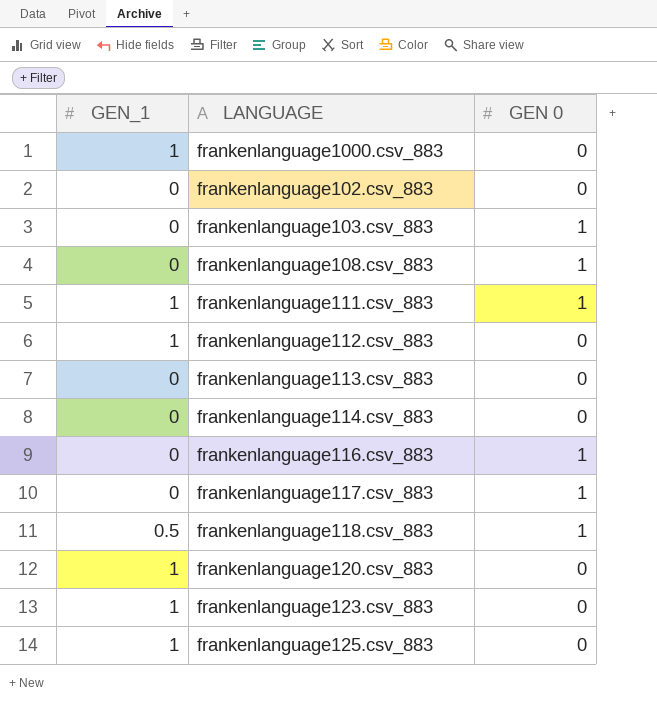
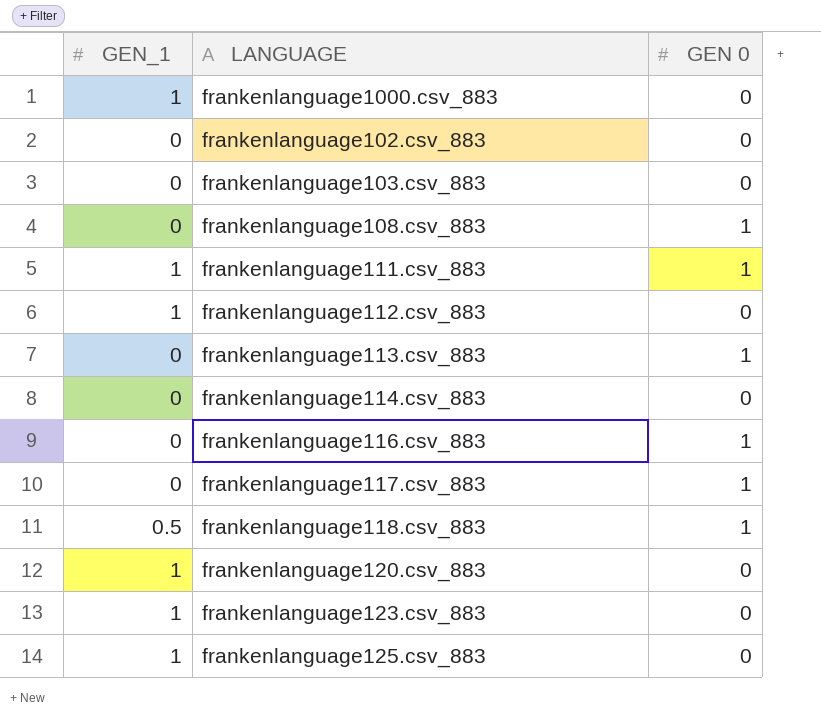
frankenlanguage103.csv_883 | GEN 0: 1 -> 0
frankenlanguage113.csv_883 | GEN 0: 0 -> 1

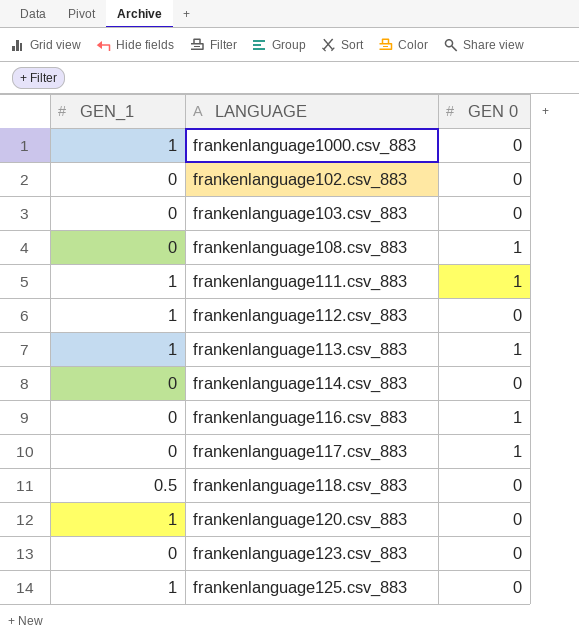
frankenlanguage113.csv_883 | GEN_1: 0 -> 1
frankenlanguage118.csv_883 | GEN 0: 1 -> 0
frankenlanguage123.csv_883 | GEN_1: 1 -> 0

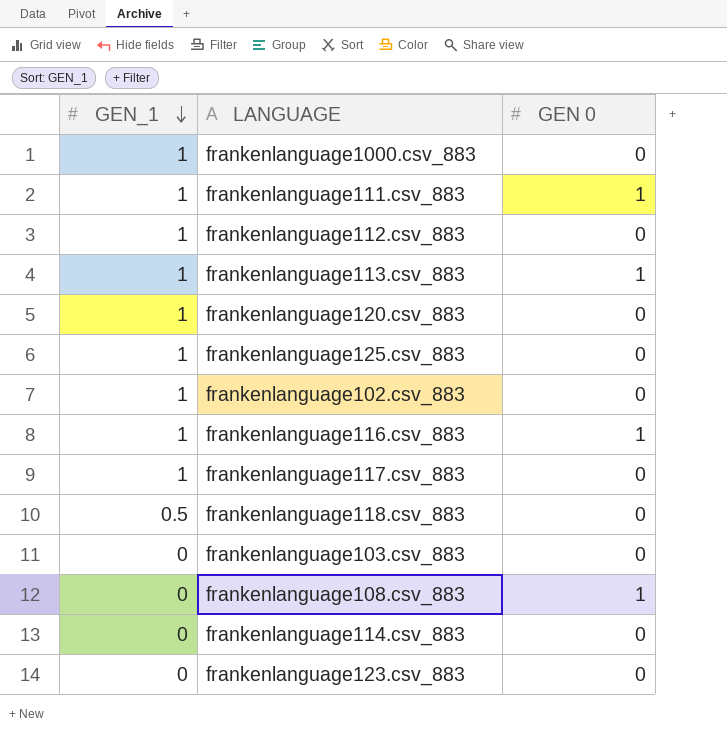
row order: none -> GEN_1 descending
frankenlanguage102.csv_883 | GEN_1: 0 -> 1
frankenlanguage116.csv_883 | GEN_1: 0 -> 1
frankenlanguage117.csv_883 | GEN_1: 0 -> 1
frankenlanguage117.csv_883 | GEN 0: 1 -> 0

